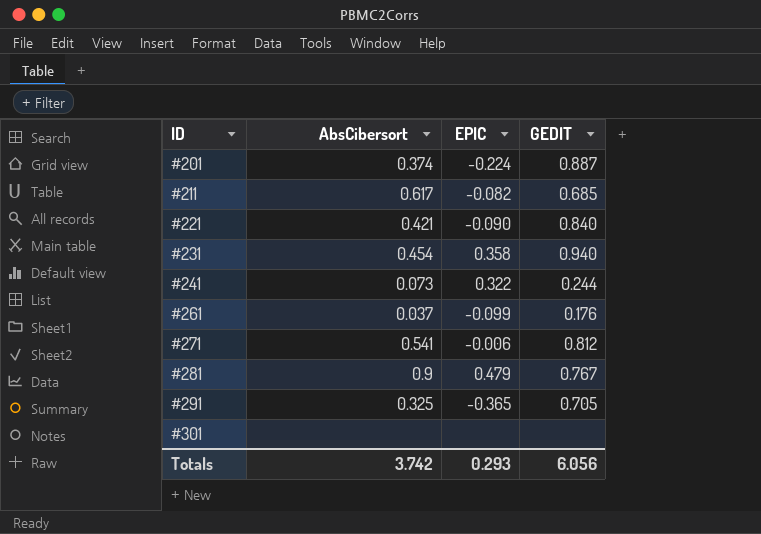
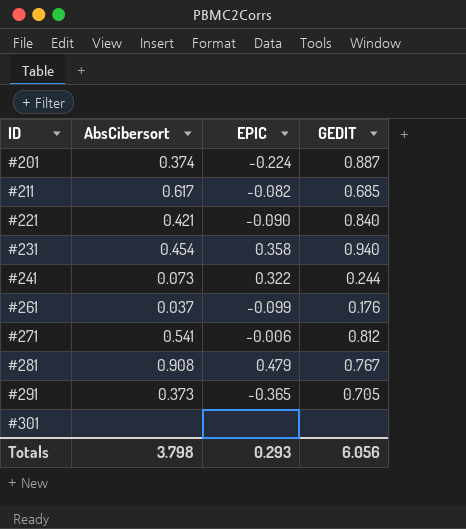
#281 | AbsCibersort: 0.9 -> 0.908
#291 | AbsCibersort: 0.325 -> 0.373
Totals | AbsCibersort: 3.742 -> 3.798

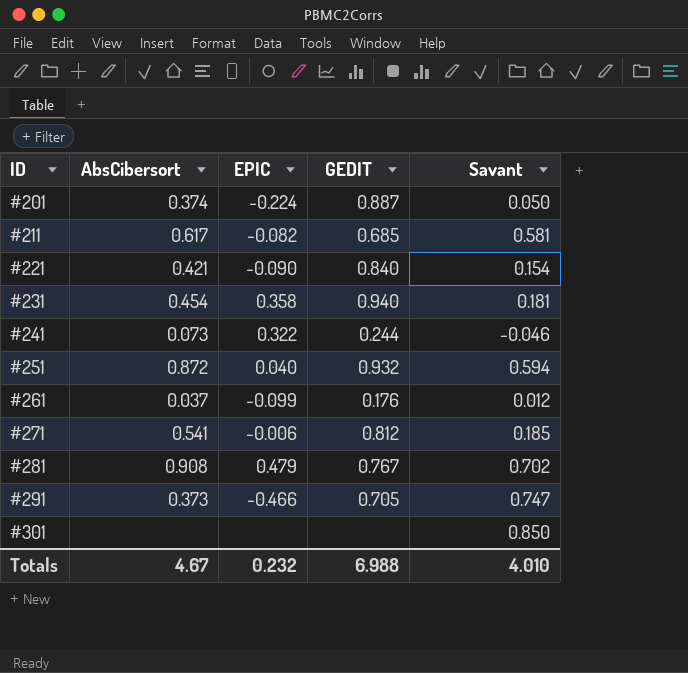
column Savant | position: none -> 5
row #251: none -> 0.872 | 0.040 | 0.932 | 0.594
#291 | EPIC: -0.365 -> -0.466
Totals | AbsCibersort: 3.798 -> 4.67
Totals | EPIC: 0.293 -> 0.232
Totals | GEDIT: 6.056 -> 6.988

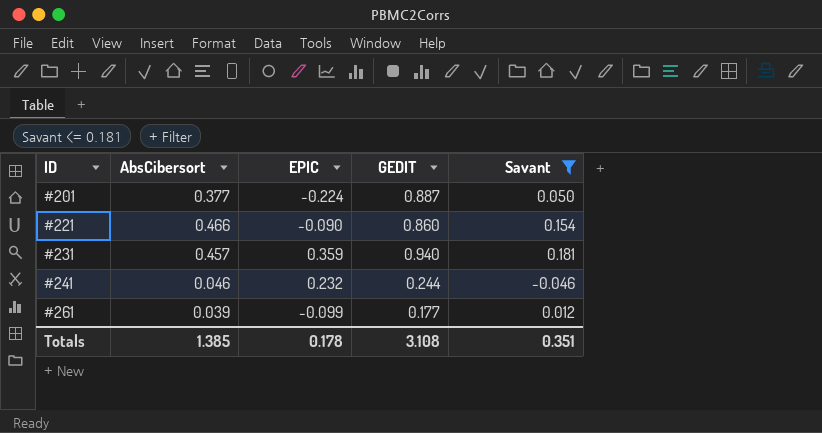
filter: none -> Savant <= 0.181
#201 | AbsCibersort: 0.374 -> 0.377
#221 | AbsCibersort: 0.421 -> 0.466
#221 | GEDIT: 0.840 -> 0.860
#231 | AbsCibersort: 0.454 -> 0.457
#231 | EPIC: 0.358 -> 0.359
#241 | AbsCibersort: 0.073 -> 0.046
#241 | EPIC: 0.322 -> 0.232
#261 | AbsCibersort: 0.037 -> 0.039
#261 | GEDIT: 0.176 -> 0.177
Totals | AbsCibersort: 4.67 -> 1.385
Totals | EPIC: 0.232 -> 0.178
Totals | GEDIT: 6.988 -> 3.108
Totals | Savant: 4.010 -> 0.351

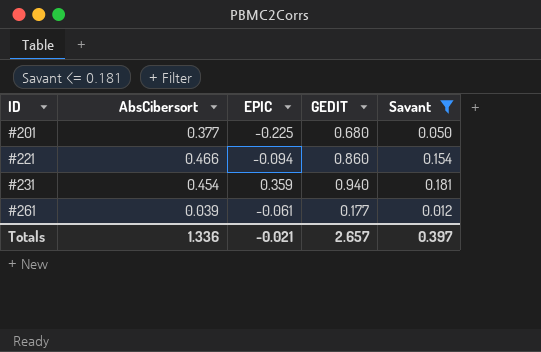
row #241: 0.046 | 0.232 | 0.244 | -0.046 -> none
#201 | EPIC: -0.224 -> -0.225
#201 | GEDIT: 0.887 -> 0.680
#221 | EPIC: -0.090 -> -0.094
#231 | AbsCibersort: 0.457 -> 0.454
#261 | EPIC: -0.099 -> -0.061
Totals | AbsCibersort: 1.385 -> 1.336
Totals | EPIC: 0.178 -> -0.021
Totals | GEDIT: 3.108 -> 2.657
Totals | Savant: 0.351 -> 0.397

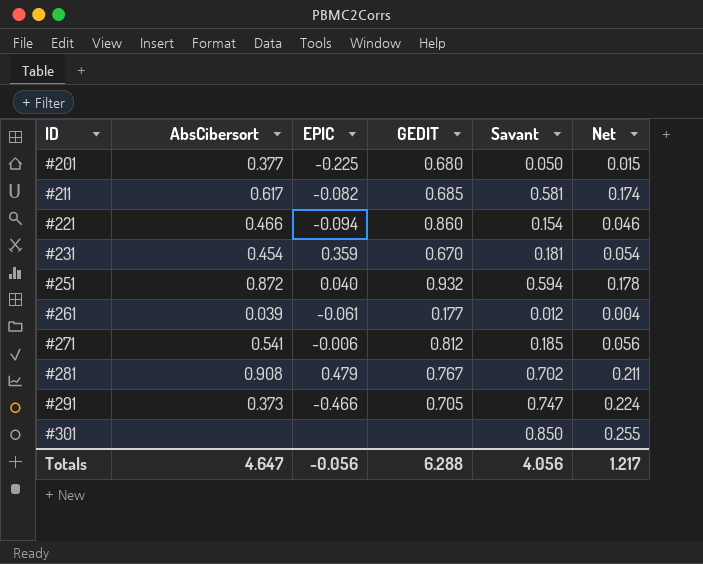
filter: Savant <= 0.181 -> none
column Net | formula: none -> [Savant] * 0.3
#231 | GEDIT: 0.940 -> 0.670
Totals | AbsCibersort: 1.336 -> 4.647
Totals | EPIC: -0.021 -> -0.056
Totals | GEDIT: 2.657 -> 6.288
Totals | Savant: 0.397 -> 4.056

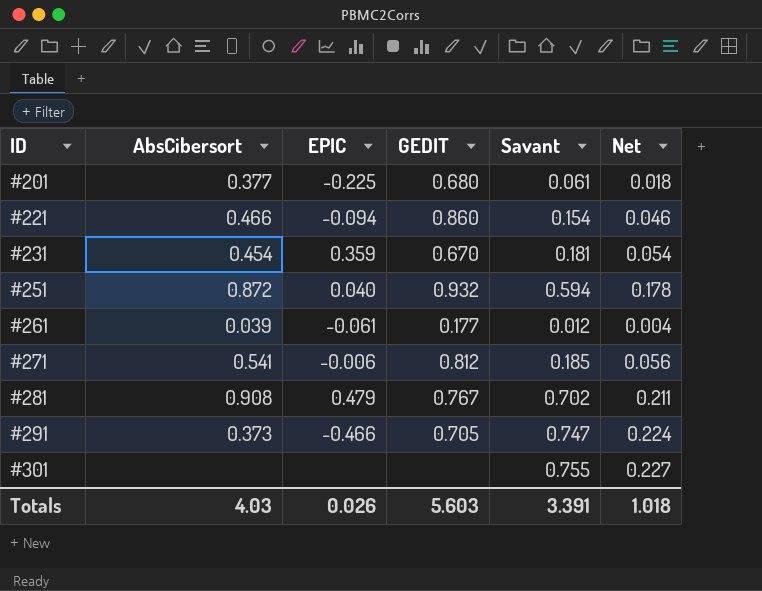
row #211: 0.617 | -0.082 | 0.685 | 0.581 | 0.174 -> none
#201 | Savant: 0.050 -> 0.061
#201 | Net: 0.015 -> 0.018
#301 | Savant: 0.850 -> 0.755
#301 | Net: 0.255 -> 0.227
Totals | AbsCibersort: 4.647 -> 4.03
Totals | EPIC: -0.056 -> 0.026
Totals | GEDIT: 6.288 -> 5.603
Totals | Savant: 4.056 -> 3.391
Totals | Net: 1.217 -> 1.018

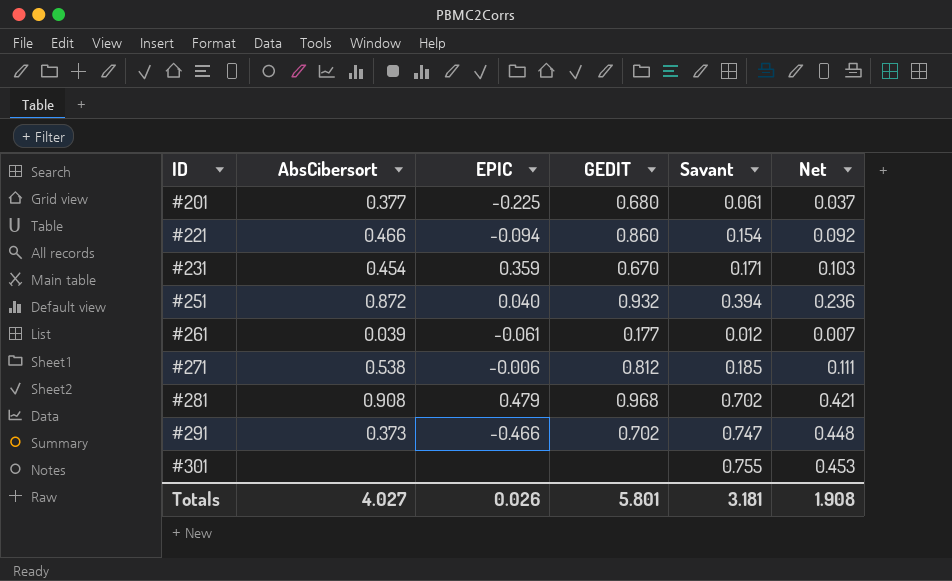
column Net | formula: [Savant] * 0.3 -> [Savant] * 0.6
#231 | Savant: 0.181 -> 0.171
#251 | Savant: 0.594 -> 0.394
#271 | AbsCibersort: 0.541 -> 0.538
#281 | GEDIT: 0.767 -> 0.968
#291 | GEDIT: 0.705 -> 0.702
Totals | AbsCibersort: 4.03 -> 4.027
Totals | GEDIT: 5.603 -> 5.801
Totals | Savant: 3.391 -> 3.181
Totals | Net: 1.018 -> 1.908

